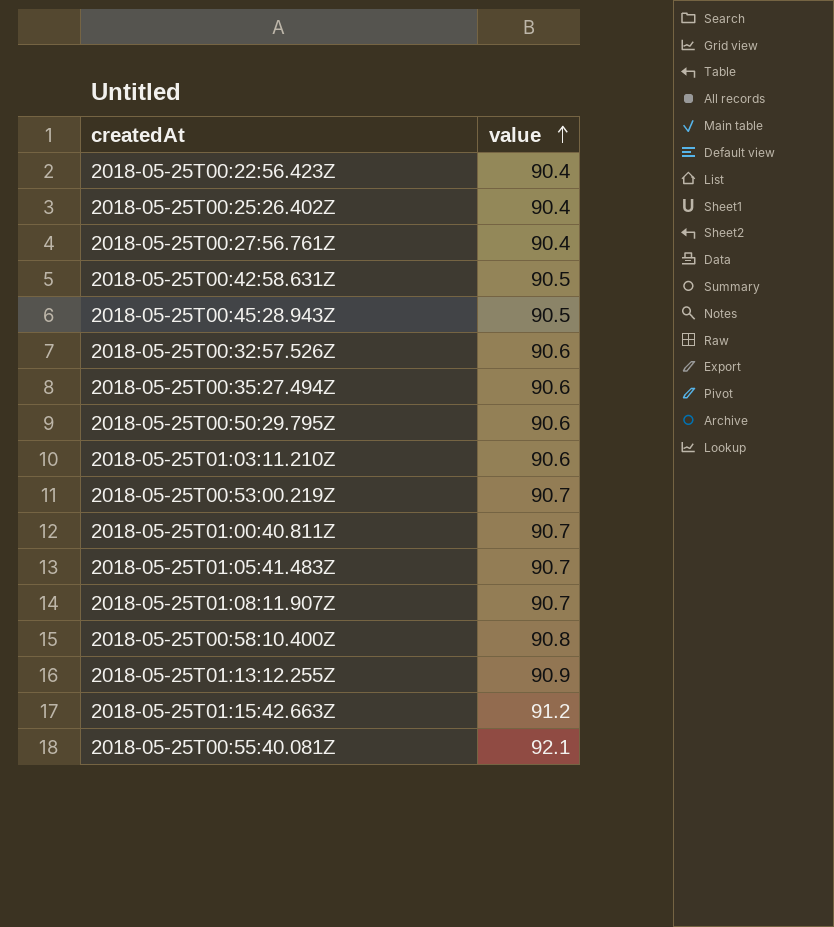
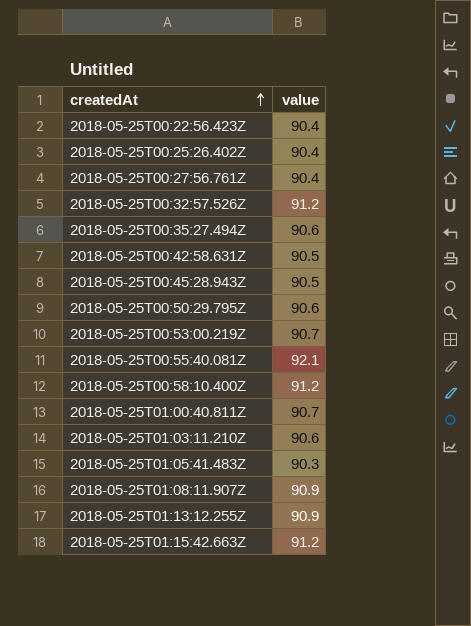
row order: value ascending -> createdAt ascending
2018-05-25T00:32:57.526Z | value: 90.6 -> 91.2
2018-05-25T00:58:10.400Z | value: 90.8 -> 91.2
2018-05-25T01:05:41.483Z | value: 90.7 -> 90.3
2018-05-25T01:08:11.907Z | value: 90.7 -> 90.9

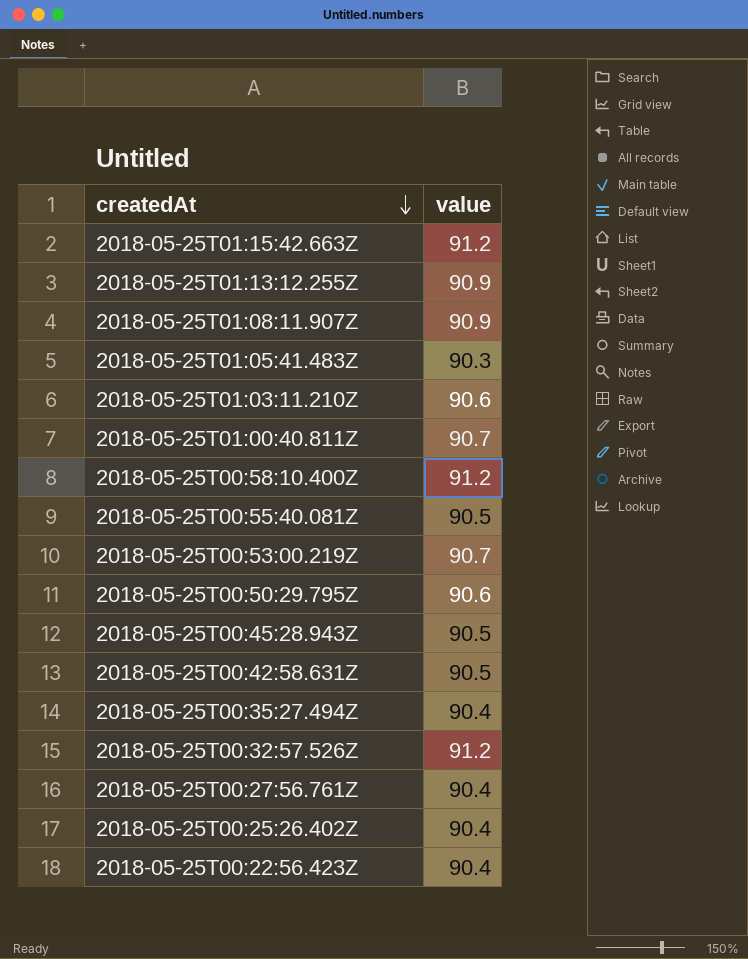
row order: createdAt ascending -> createdAt descending
2018-05-25T00:55:40.081Z | value: 92.1 -> 90.5
2018-05-25T00:35:27.494Z | value: 90.6 -> 90.4

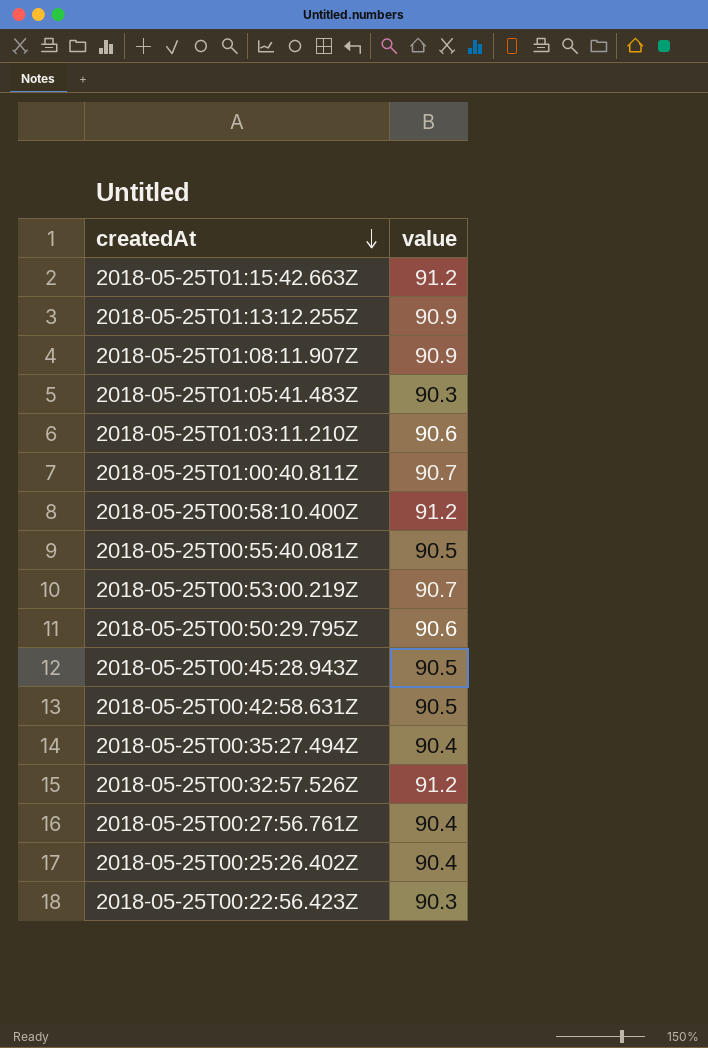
2018-05-25T00:22:56.423Z | value: 90.4 -> 90.3

